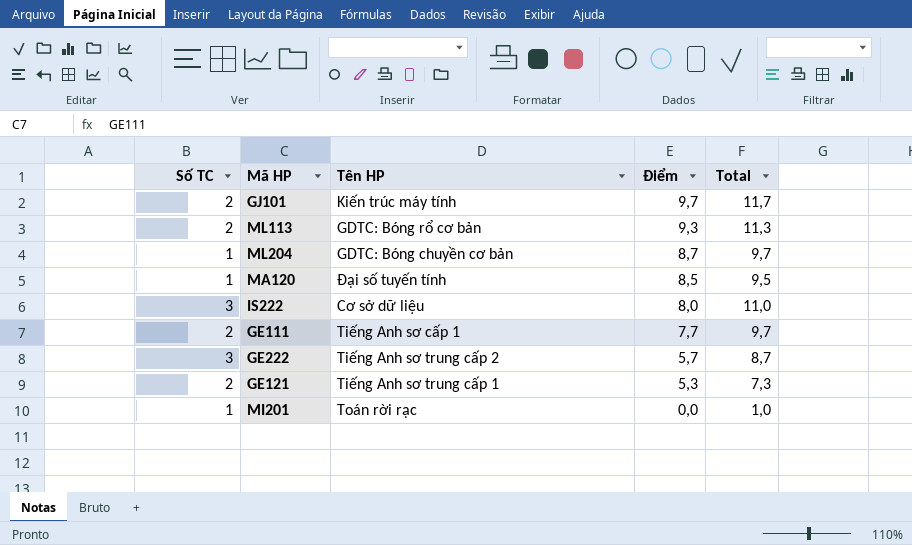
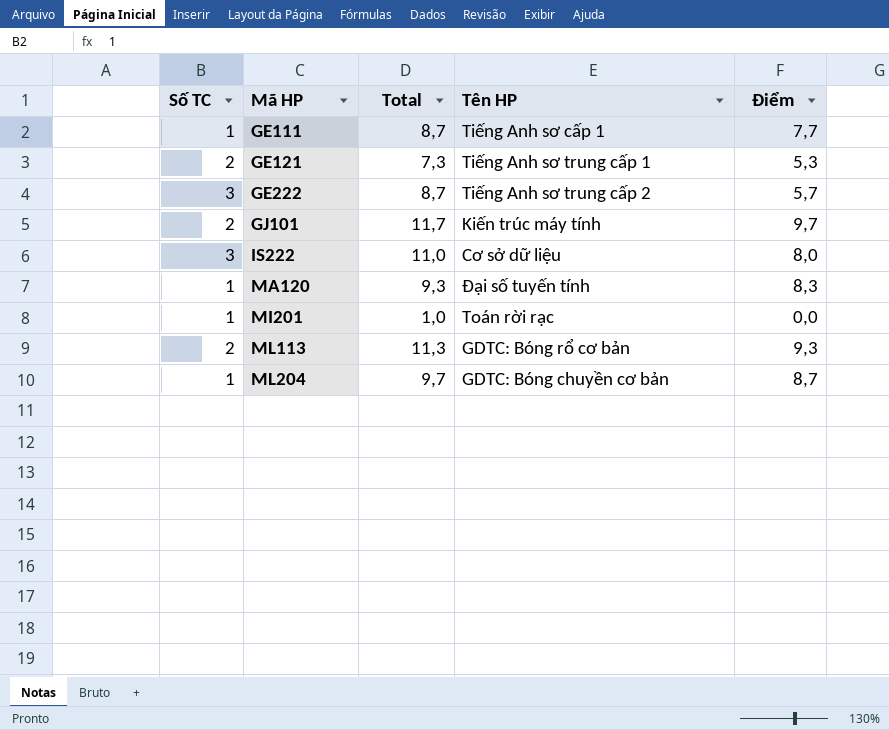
row order: Điểm descending -> Mã HP ascending
column Total | position: 5 -> 3
GE111 | Số TC: 2 -> 1
GE111 | Total: 9,7 -> 8,7
MA120 | Total: 9,5 -> 9,3
MA120 | Điểm: 8,5 -> 8,3

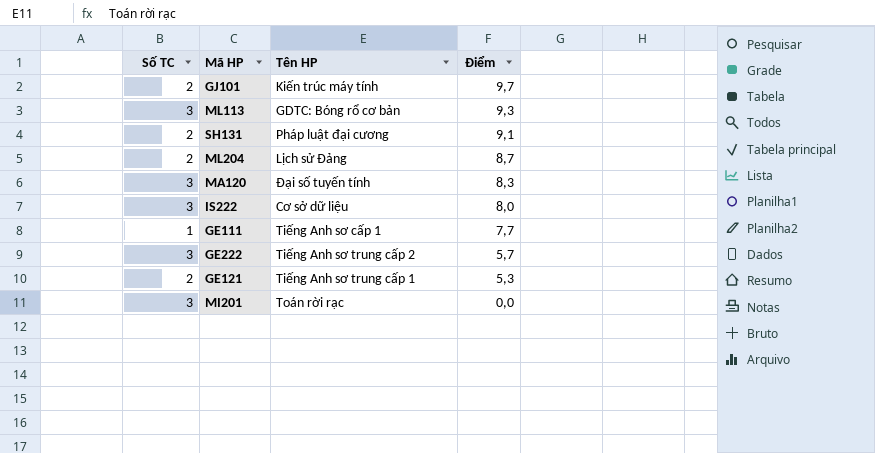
row order: Mã HP ascending -> Điểm descending
column Total | formula: [Số TC] + [Điểm] -> none
ML113 | Số TC: 2 -> 3
row SH131: none -> 2 | Pháp luật đại cương | 9,1
ML204 | Số TC: 1 -> 2
ML204 | Tên HP: GDTC: Bóng chuyền cơ bản -> Lịch sử Đảng
MA120 | Số TC: 1 -> 3
MI201 | Số TC: 1 -> 3

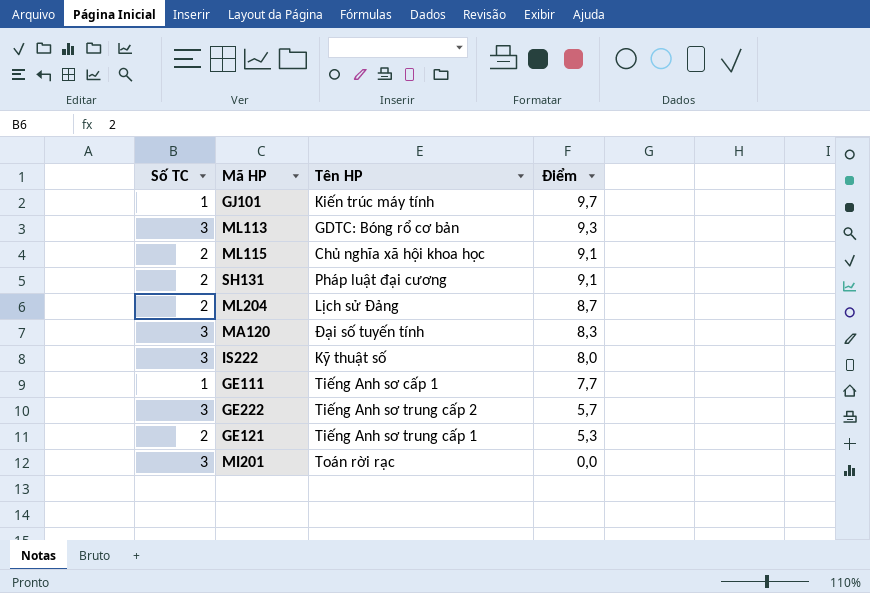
GJ101 | Số TC: 2 -> 1
row ML115: none -> 2 | Chủ nghĩa xã hội khoa học | 9,1
IS222 | Tên HP: Cơ sở dữ liệu -> Kỹ thuật số

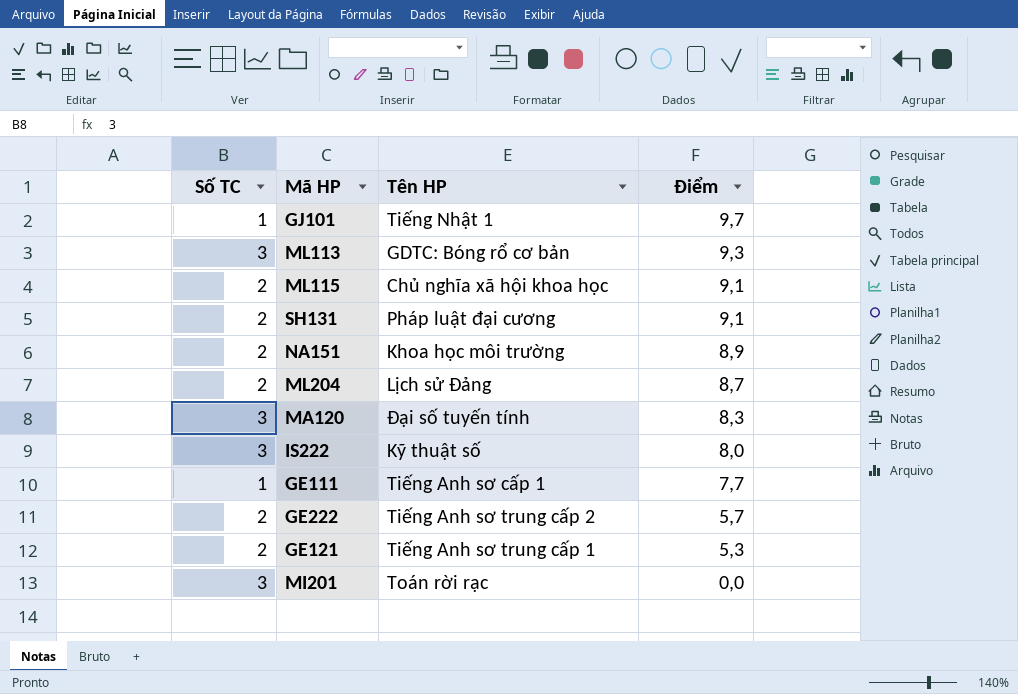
GJ101 | Tên HP: Kiến trúc máy tính -> Tiếng Nhật 1
row NA151: none -> 2 | Khoa học môi trường | 8,9
GE222 | Số TC: 3 -> 2

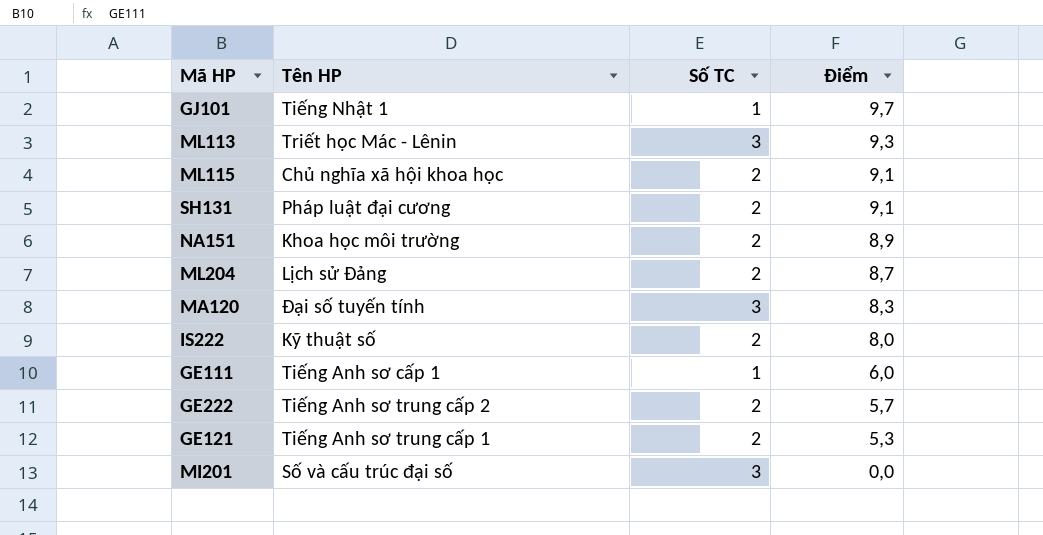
column Số TC | position: 1 -> 3
ML113 | Tên HP: GDTC: Bóng rổ cơ bản -> Triết học Mác - Lênin
IS222 | Số TC: 3 -> 2
GE111 | Điểm: 7,7 -> 6,0
MI201 | Tên HP: Toán rời rạc -> Số và cấu trúc đại số

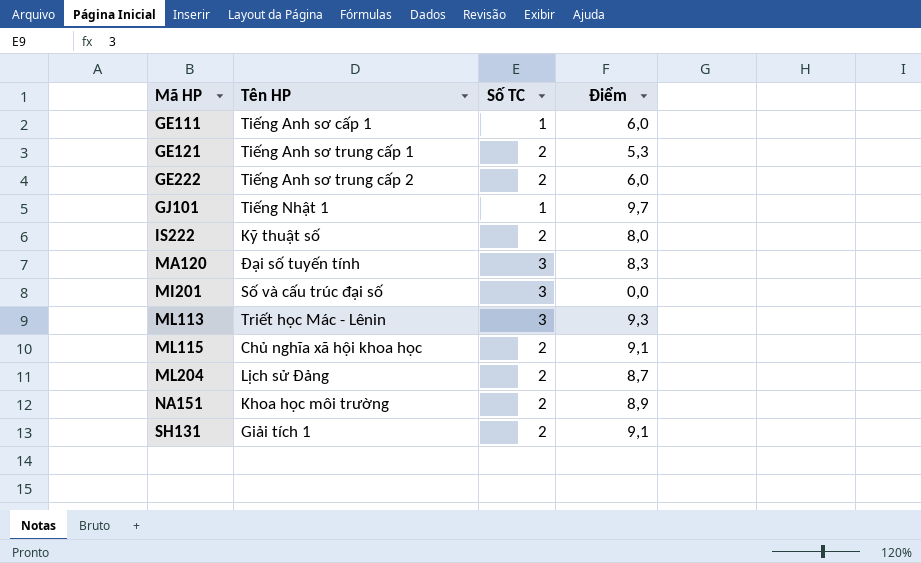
row order: Điểm descending -> Mã HP ascending
GE222 | Điểm: 5,7 -> 6,0
SH131 | Tên HP: Pháp luật đại cương -> Giải tích 1

